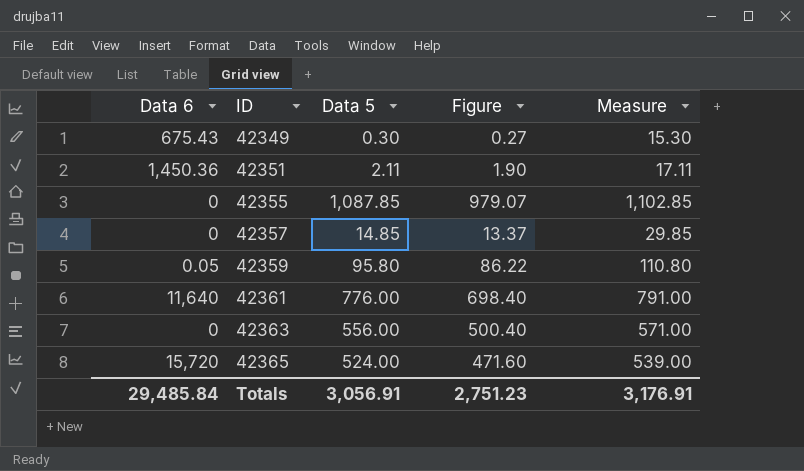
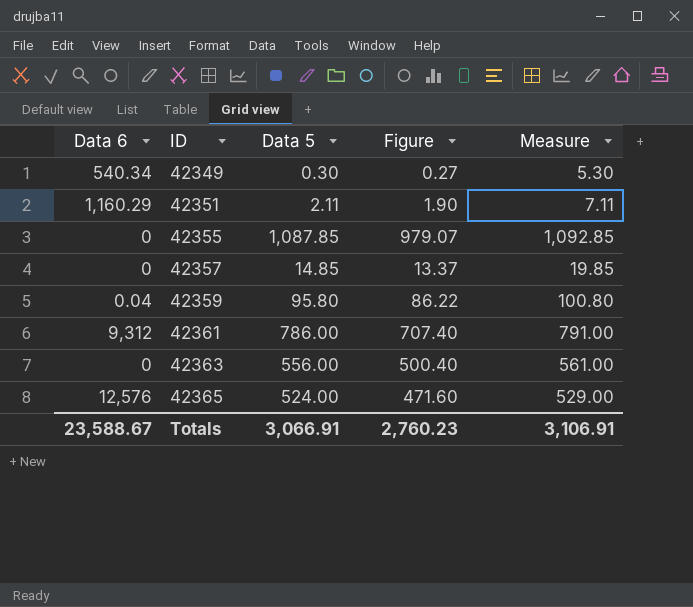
column Measure | formula: [Data 5] + 15 -> [Data 5] + 5
42349 | Data 6: 675.43 -> 540.34
42351 | Data 6: 1,450.36 -> 1,160.29
42359 | Data 6: 0.05 -> 0.04
42361 | Data 6: 11,640 -> 9,312
42361 | Data 5: 776.00 -> 786.00
42361 | Figure: 698.40 -> 707.40
42365 | Data 6: 15,720 -> 12,576
Totals | Data 6: 29,485.84 -> 23,588.67
Totals | Data 5: 3,056.91 -> 3,066.91
Totals | Figure: 2,751.23 -> 2,760.23
Totals | Measure: 3,176.91 -> 3,106.91

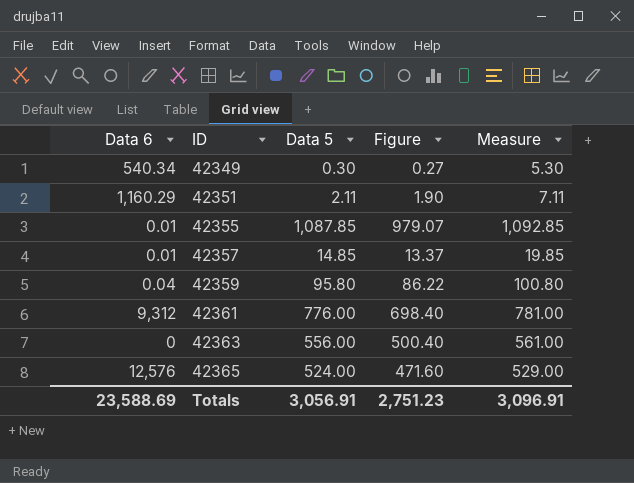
42355 | Data 6: 0 -> 0.01
42357 | Data 6: 0 -> 0.01
42361 | Data 5: 786.00 -> 776.00
42361 | Figure: 707.40 -> 698.40
42361 | Measure: 791.00 -> 781.00
Totals | Data 6: 23,588.67 -> 23,588.69
Totals | Data 5: 3,066.91 -> 3,056.91
Totals | Figure: 2,760.23 -> 2,751.23
Totals | Measure: 3,106.91 -> 3,096.91

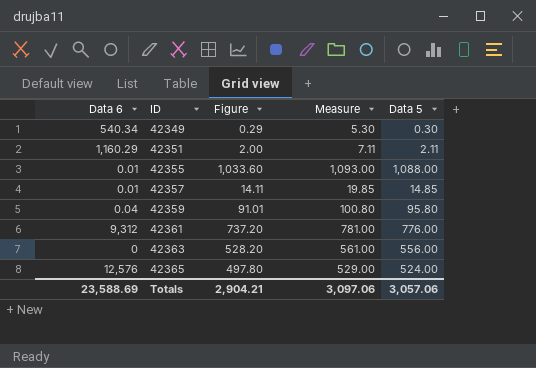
column Figure | formula: [Data 5] * 0.9 -> [Data 5] * 0.95
column Data 5 | position: 3 -> 5
42355 | Measure: 1,092.85 -> 1,093.00
42355 | Data 5: 1,087.85 -> 1,088.00
Totals | Figure: 2,751.23 -> 2,904.21
Totals | Measure: 3,096.91 -> 3,097.06
Totals | Data 5: 3,056.91 -> 3,057.06

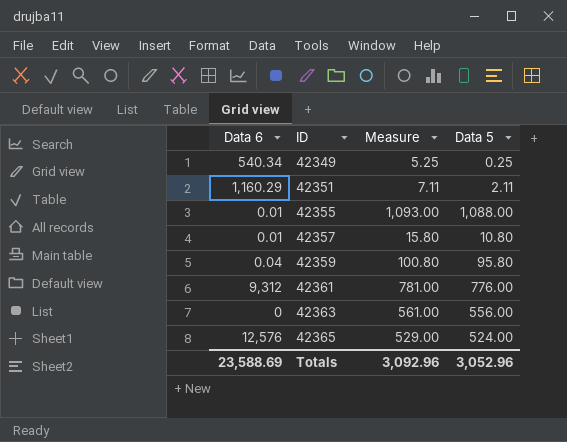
column Figure | formula: [Data 5] * 0.95 -> none
42349 | Measure: 5.30 -> 5.25
42349 | Data 5: 0.30 -> 0.25
42357 | Measure: 19.85 -> 15.80
42357 | Data 5: 14.85 -> 10.80
Totals | Measure: 3,097.06 -> 3,092.96
Totals | Data 5: 3,057.06 -> 3,052.96

